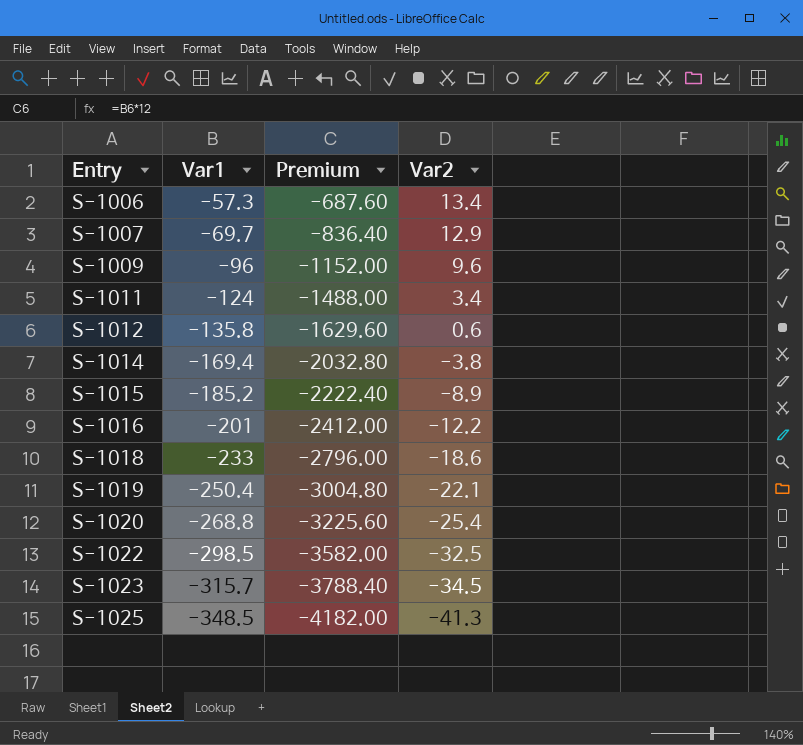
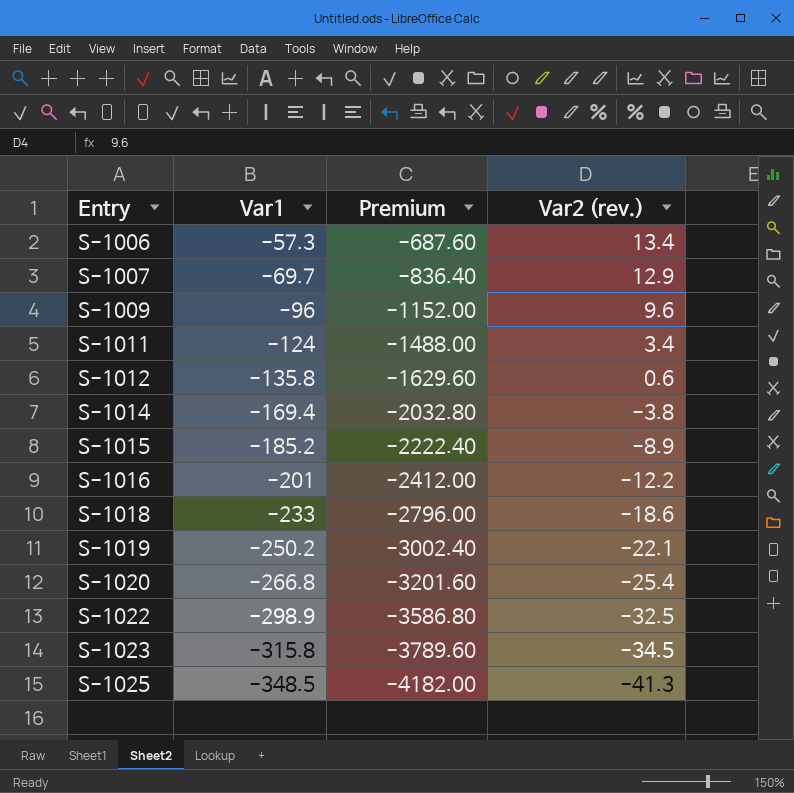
column name: Var2 -> Var2 (rev.)
S-1019 | Var1: -250.4 -> -250.2
S-1019 | Premium: -3004.80 -> -3002.40
S-1020 | Var1: -268.8 -> -266.8
S-1020 | Premium: -3225.60 -> -3201.60
S-1022 | Var1: -298.5 -> -298.9
S-1022 | Premium: -3582.00 -> -3586.80
S-1023 | Var1: -315.7 -> -315.8
S-1023 | Premium: -3788.40 -> -3789.60

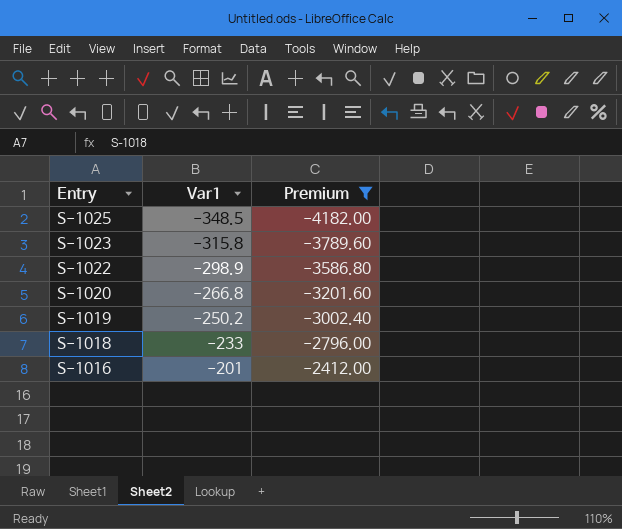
filter: none -> Premium <= -2412.00
row order: Entry ascending -> Entry descending
column Var2 (rev.) | position: 4 -> none

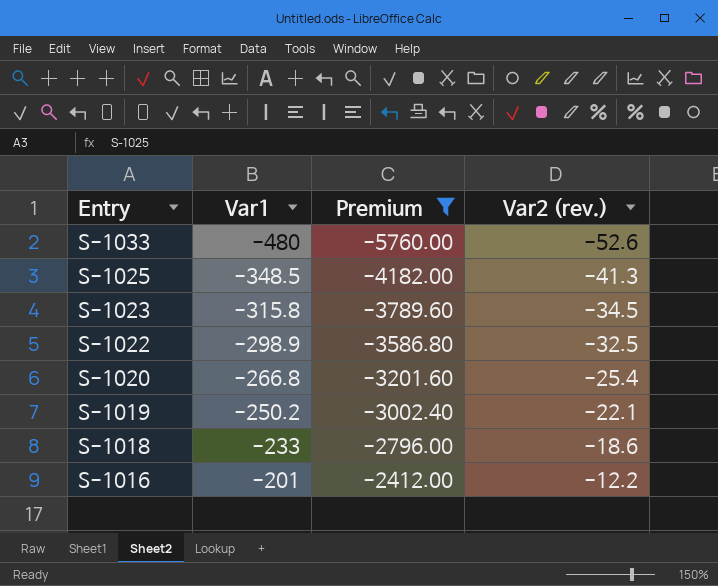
column Var2 (rev.) | position: none -> 4
row S-1033: none -> -480 | -5760.00 | -52.6

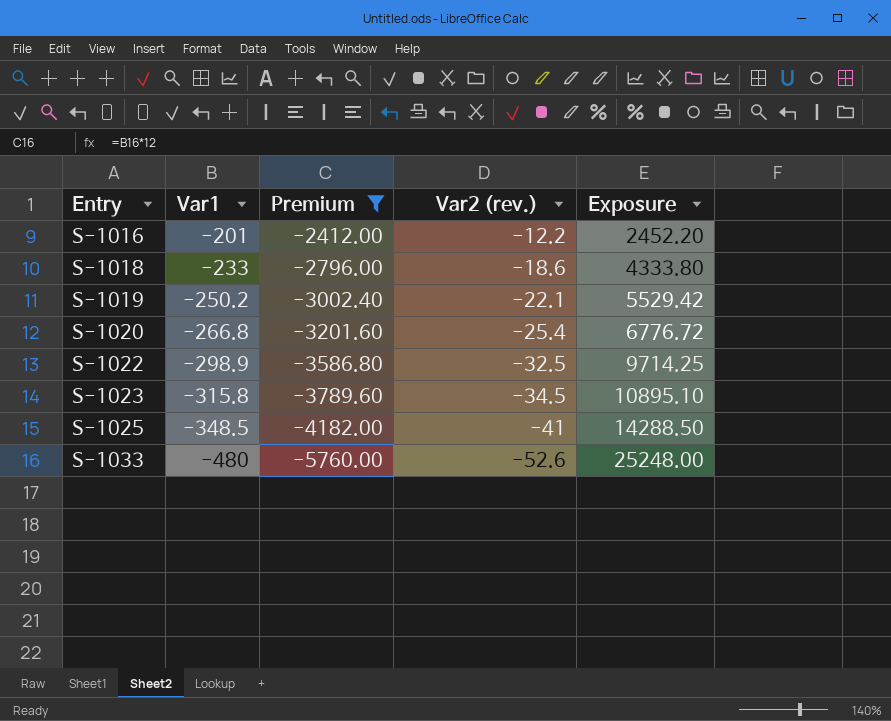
row order: Entry descending -> Entry ascending
column Exposure | formula: none -> [Var1] * [Var2 (rev.)]
S-1025 | Var2 (rev.): -41.3 -> -41

